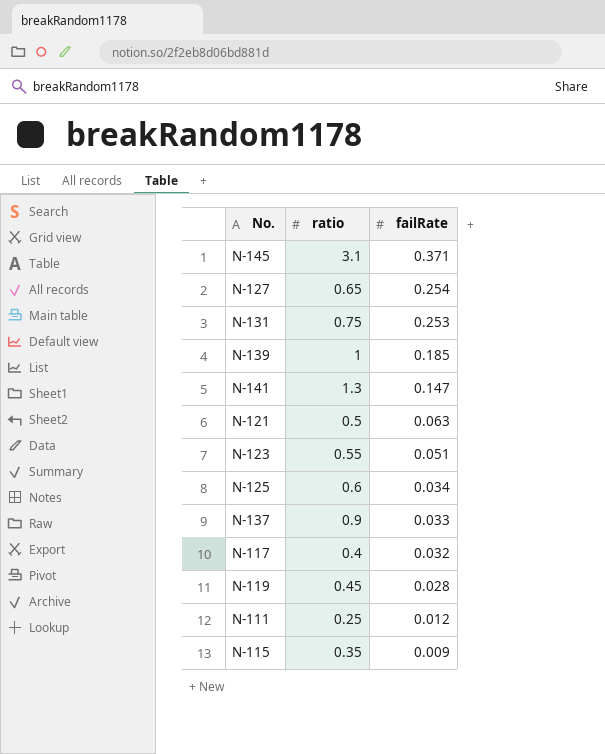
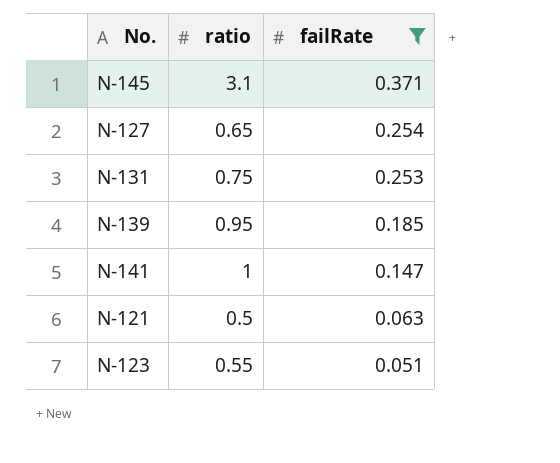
filter: none -> failRate >= 0.051
N-139 | ratio: 1 -> 0.95
N-141 | ratio: 1.3 -> 1

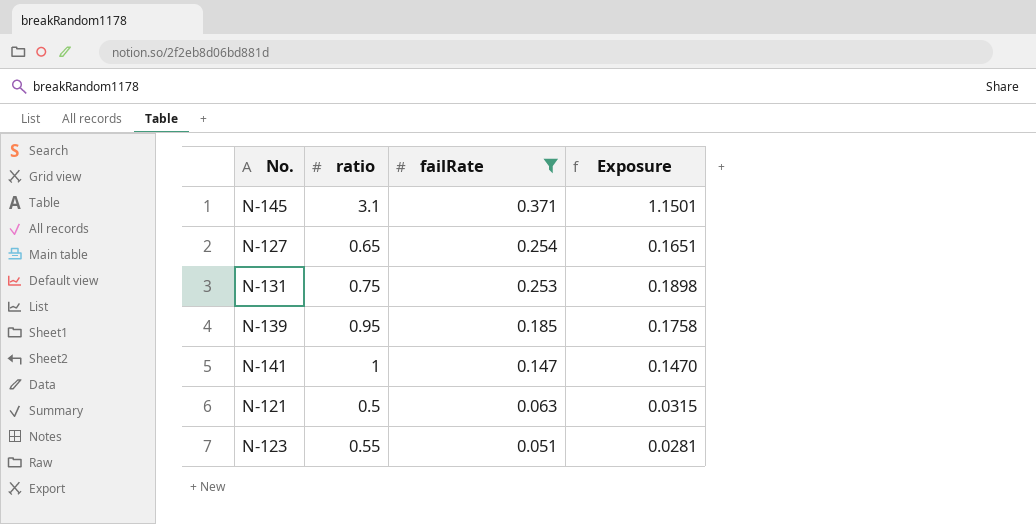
column Exposure | formula: none -> [ratio] * [failRate]

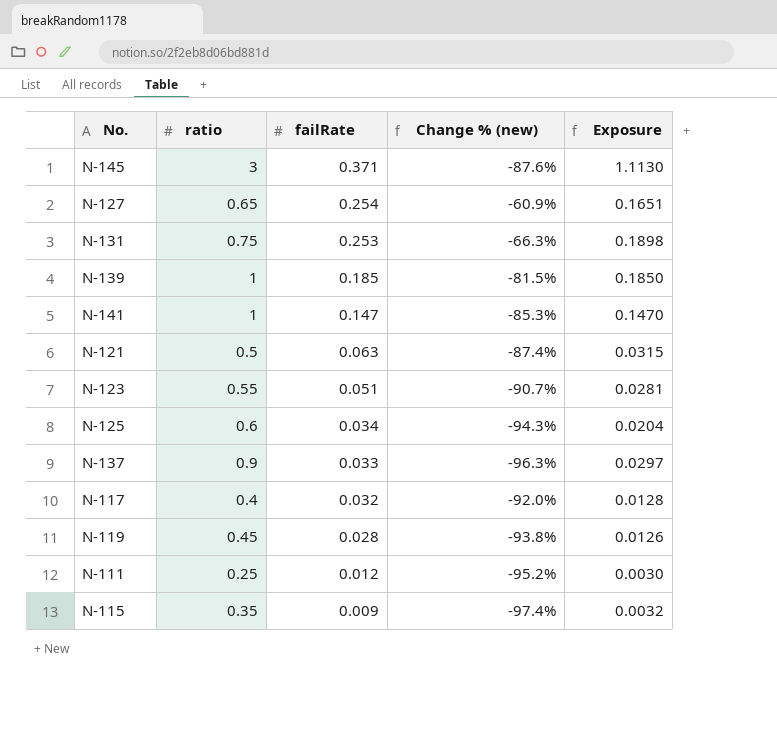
filter: failRate >= 0.051 -> none
column Change % (new) | formula: none -> ([failRate] - [ratio]) / [ratio]
N-145 | ratio: 3.1 -> 3
N-145 | Exposure: 1.1501 -> 1.1130
N-139 | ratio: 0.95 -> 1
N-139 | Exposure: 0.1758 -> 0.1850

